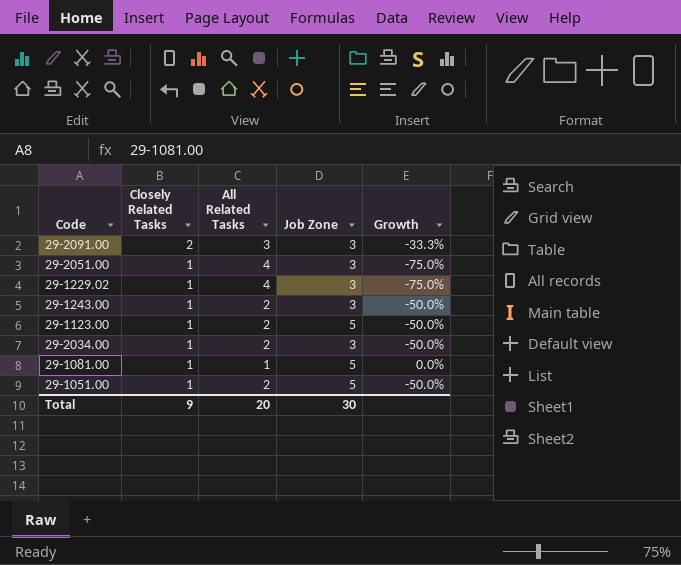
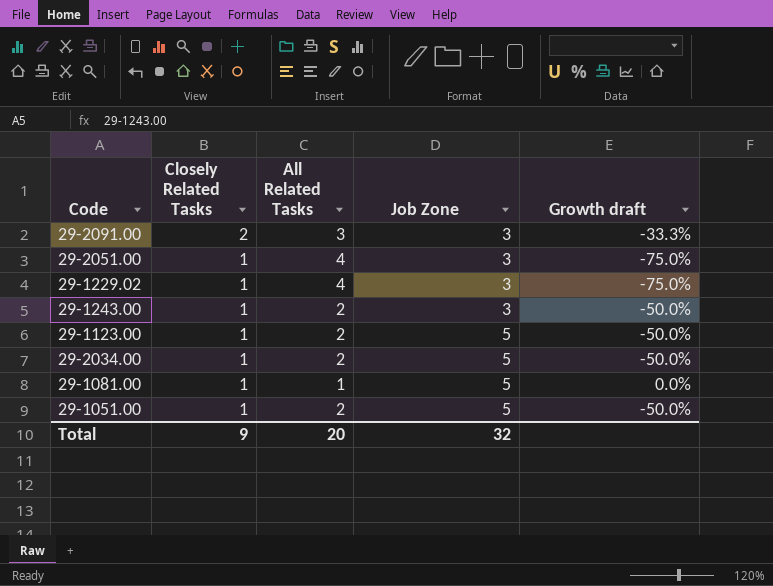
column name: Growth -> Growth draft
29-2034.00 | Job Zone: 3 -> 5
Total | Job Zone: 30 -> 32

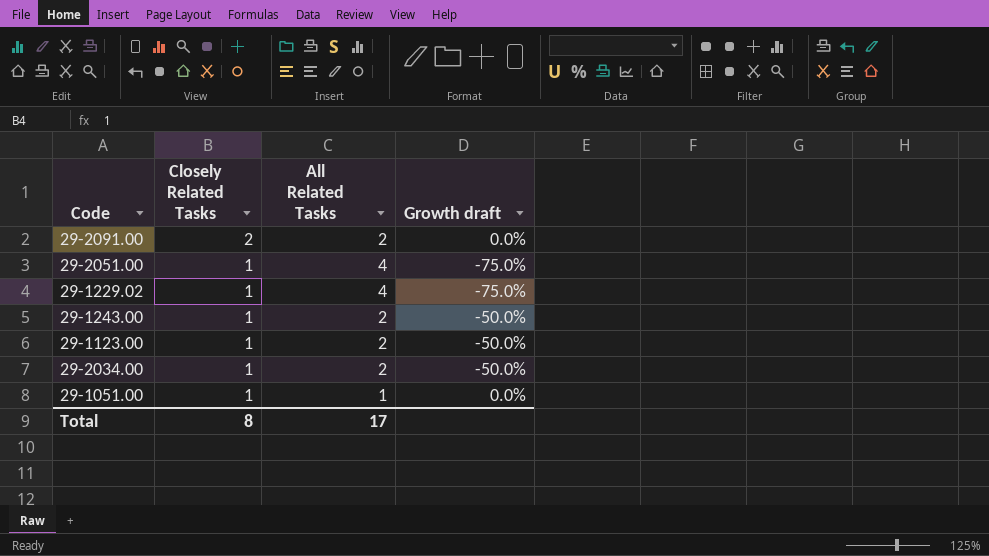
column Job Zone | position: 4 -> none
row 29-1081.00: 1 | 1 | 5 | 0.0% -> none
29-2091.00 | All Related Tasks: 3 -> 2
29-2091.00 | Growth draft: -33.3% -> 0.0%
29-1051.00 | All Related Tasks: 2 -> 1
29-1051.00 | Growth draft: -50.0% -> 0.0%
Total | Closely Related Tasks: 9 -> 8
Total | All Related Tasks: 20 -> 17

